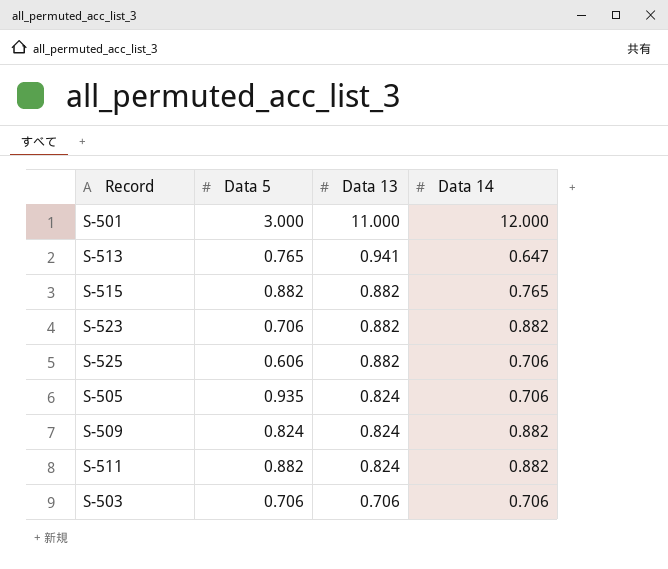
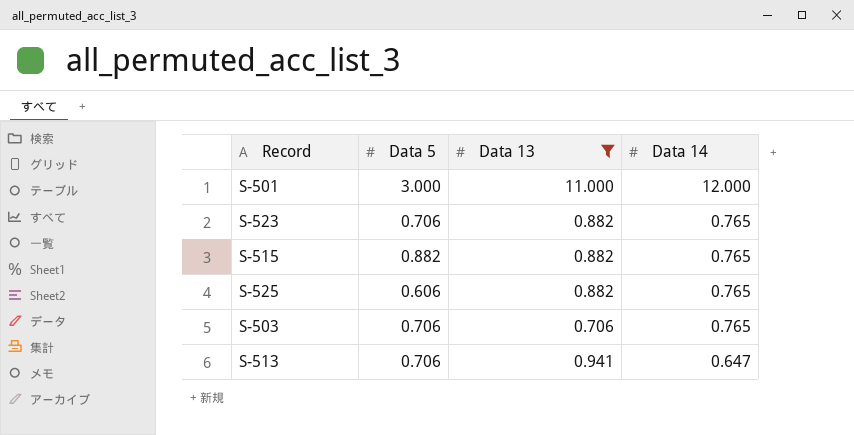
filter: none -> Data 13 != 0.824
row order: Data 13 descending -> Data 14 descending
S-523 | Data 14: 0.882 -> 0.765
S-525 | Data 14: 0.706 -> 0.765
S-503 | Data 14: 0.706 -> 0.765
S-513 | Data 5: 0.765 -> 0.706

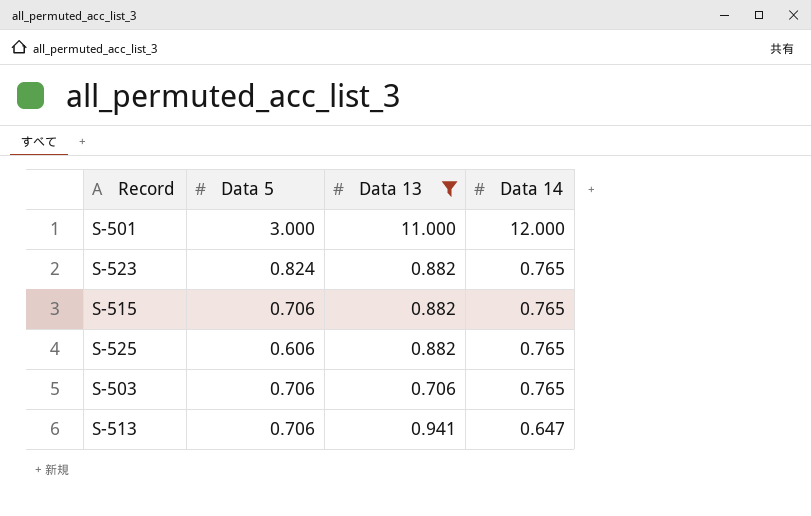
S-523 | Data 5: 0.706 -> 0.824
S-515 | Data 5: 0.882 -> 0.706

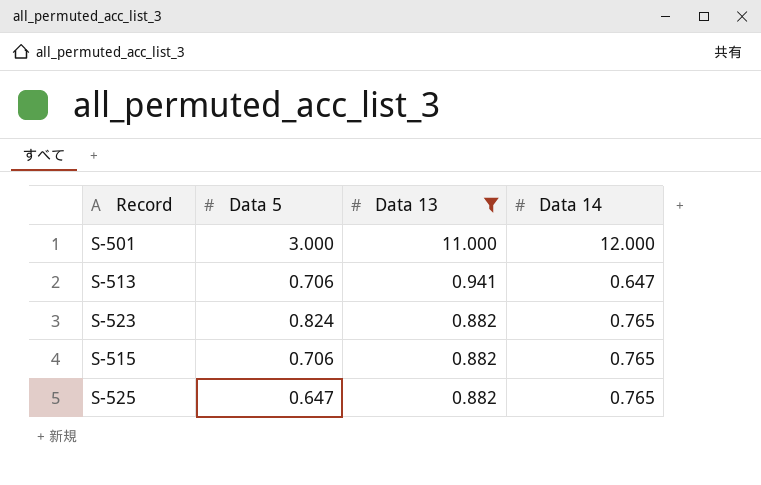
row order: Data 14 descending -> Data 13 descending
row S-503: 0.706 | 0.706 | 0.765 -> none
S-525 | Data 5: 0.606 -> 0.647

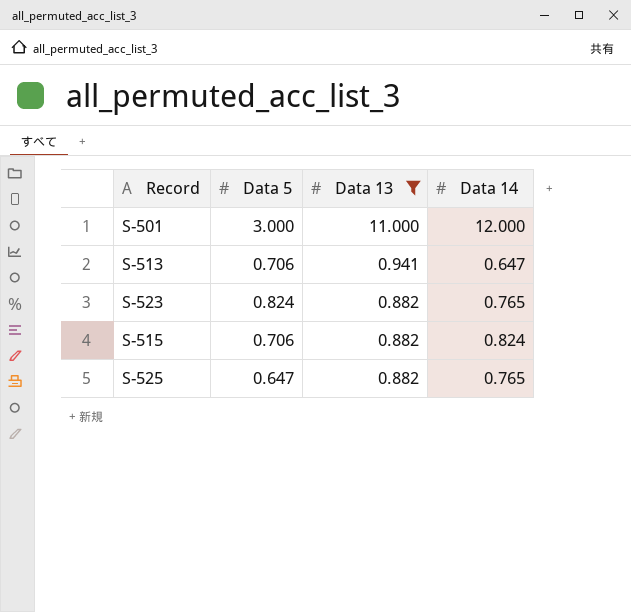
S-515 | Data 14: 0.765 -> 0.824

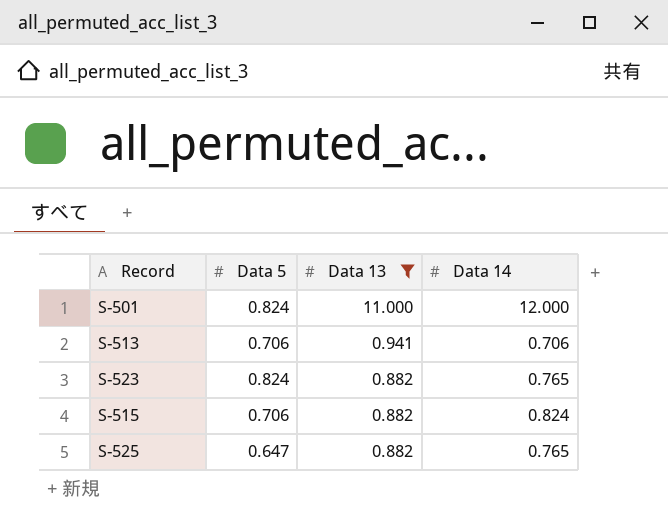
S-501 | Data 5: 3.000 -> 0.824
S-513 | Data 14: 0.647 -> 0.706

